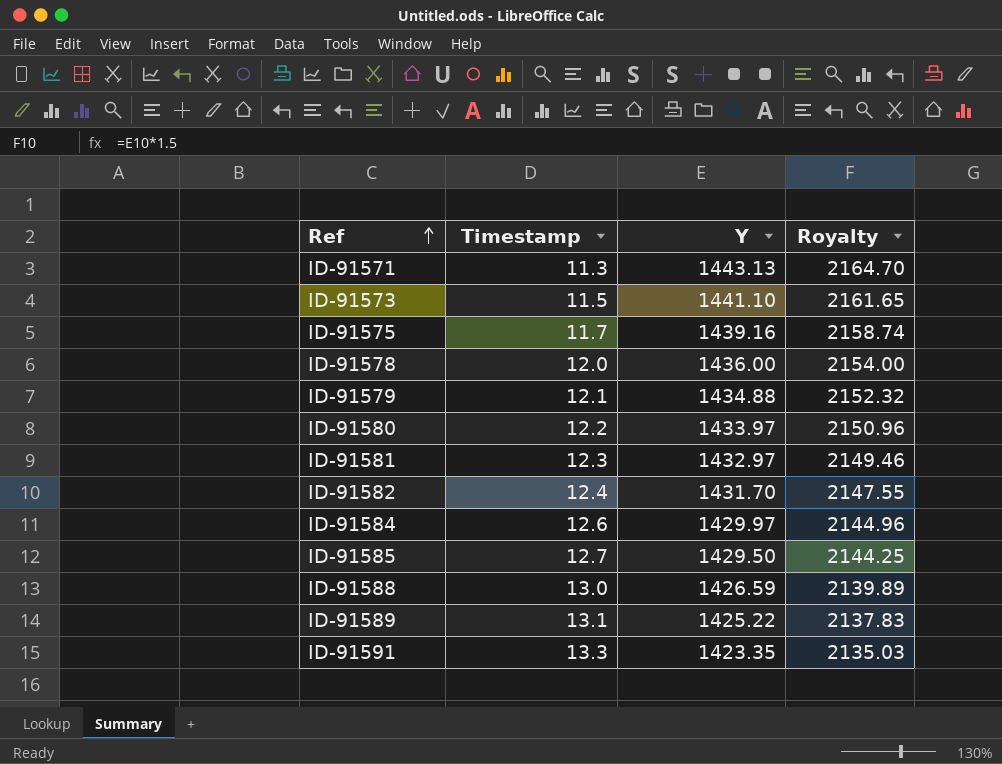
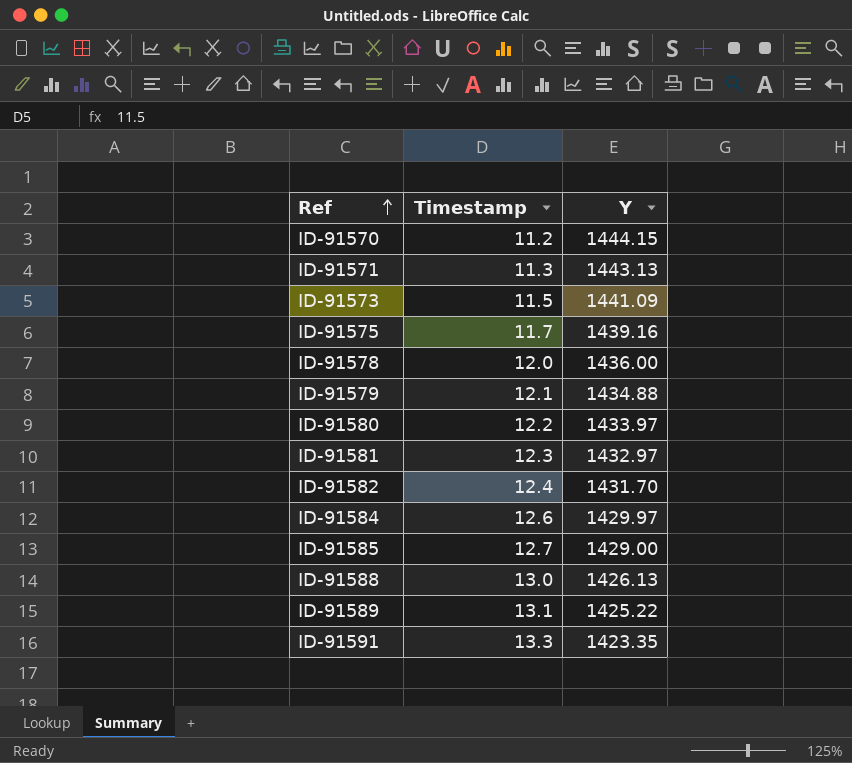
column Royalty | formula: [Y] * 1.5 -> none
row ID-91570: none -> 11.2 | 1444.15
ID-91573 | Y: 1441.10 -> 1441.09
ID-91585 | Y: 1429.50 -> 1429.00
ID-91588 | Y: 1426.59 -> 1426.13

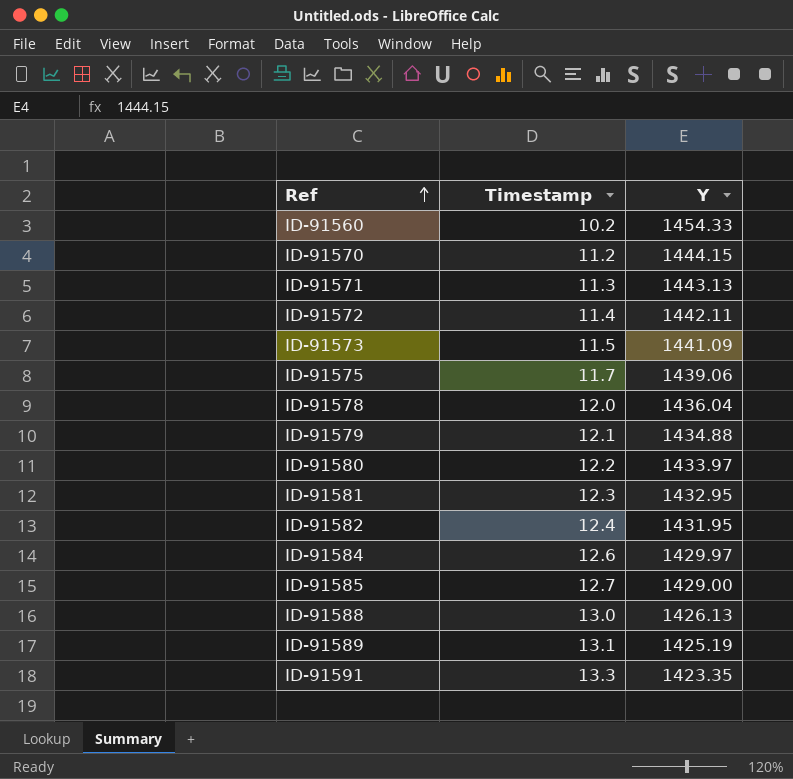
row ID-91560: none -> 10.2 | 1454.33
row ID-91572: none -> 11.4 | 1442.11
ID-91575 | Y: 1439.16 -> 1439.06
ID-91578 | Y: 1436.00 -> 1436.04
ID-91581 | Y: 1432.97 -> 1432.95
ID-91582 | Y: 1431.70 -> 1431.95
ID-91589 | Y: 1425.22 -> 1425.19

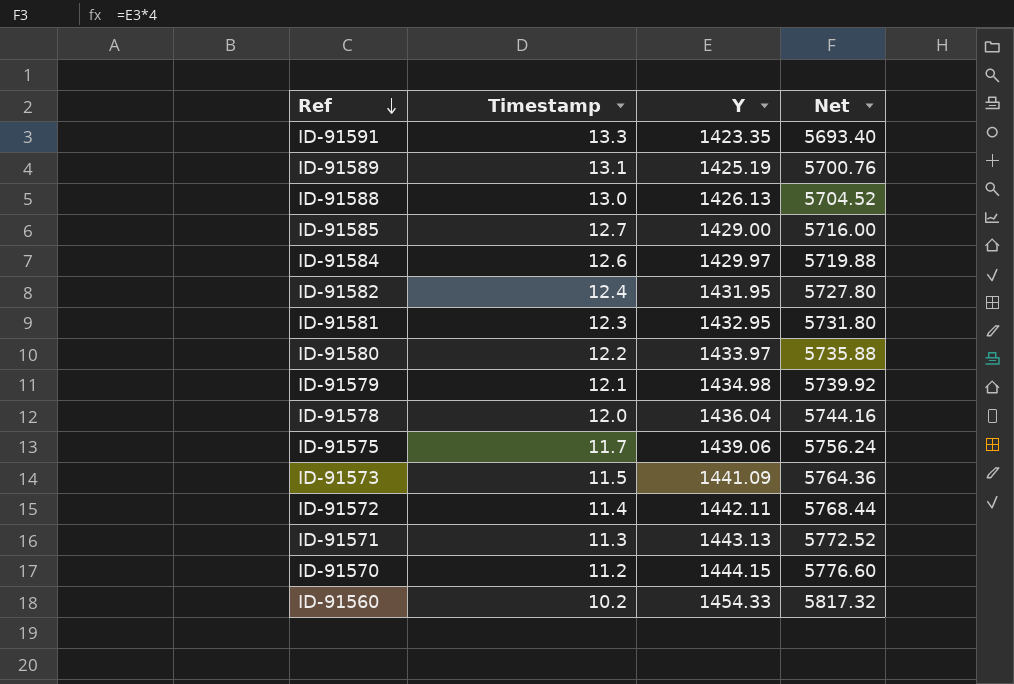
row order: Ref ascending -> Ref descending
column Net | formula: none -> [Y] * 4
ID-91579 | Y: 1434.88 -> 1434.98

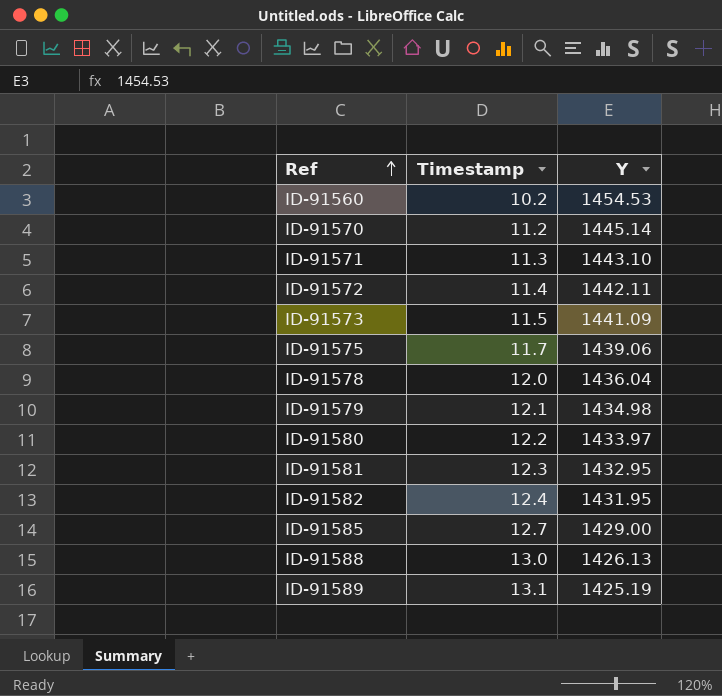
row order: Ref descending -> Ref ascending
column Net | formula: [Y] * 4 -> none
row ID-91591: 13.3 | 1423.35 | 5693.40 -> none
row ID-91584: 12.6 | 1429.97 | 5719.88 -> none
ID-91560 | Y: 1454.33 -> 1454.53
ID-91570 | Y: 1444.15 -> 1445.14
ID-91571 | Y: 1443.13 -> 1443.10

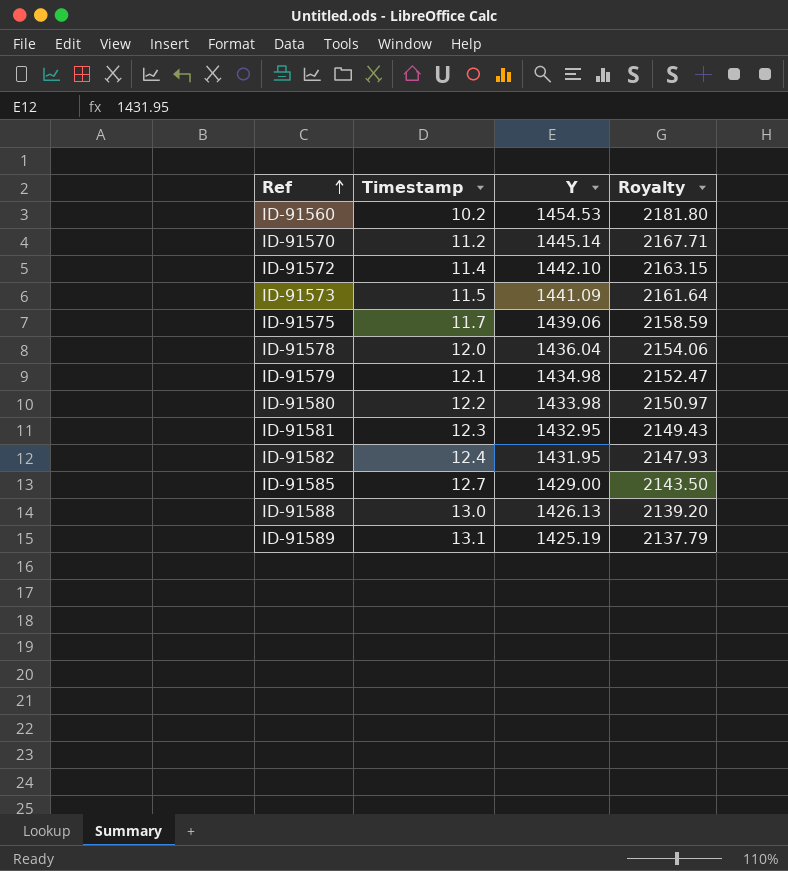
column Royalty | formula: none -> [Y] * 1.5
row ID-91571: 11.3 | 1443.10 -> none
ID-91572 | Y: 1442.11 -> 1442.10
ID-91580 | Y: 1433.97 -> 1433.98

